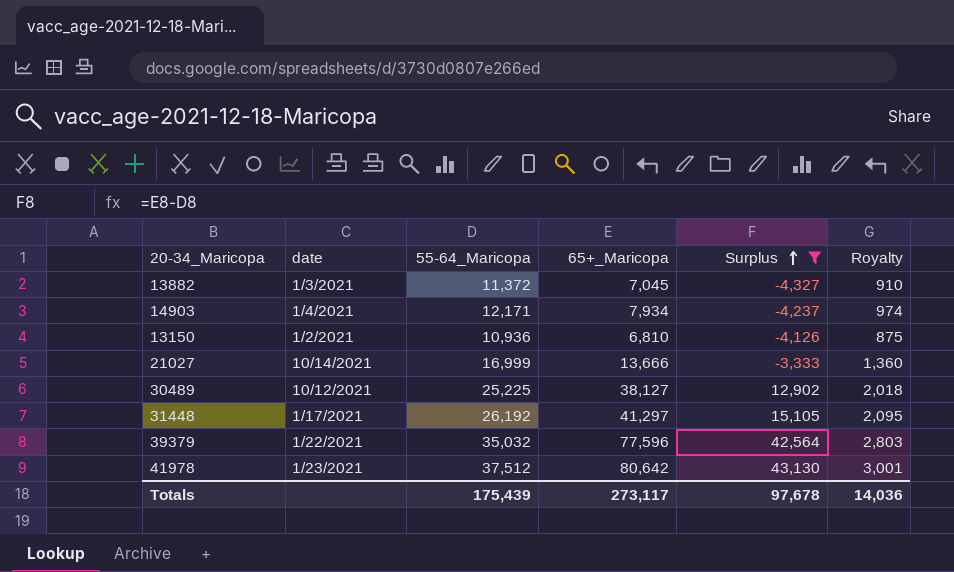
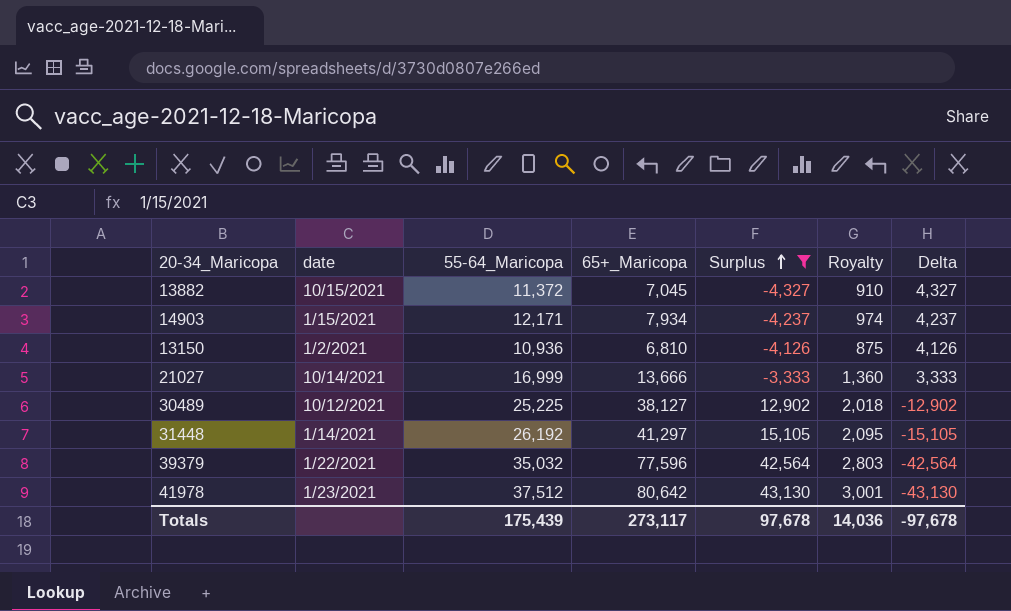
column Delta | formula: none -> [55-64_Maricopa] - [65+_Maricopa]
13882 | date: 1/3/2021 -> 10/15/2021
14903 | date: 1/4/2021 -> 1/15/2021
31448 | date: 1/17/2021 -> 1/14/2021

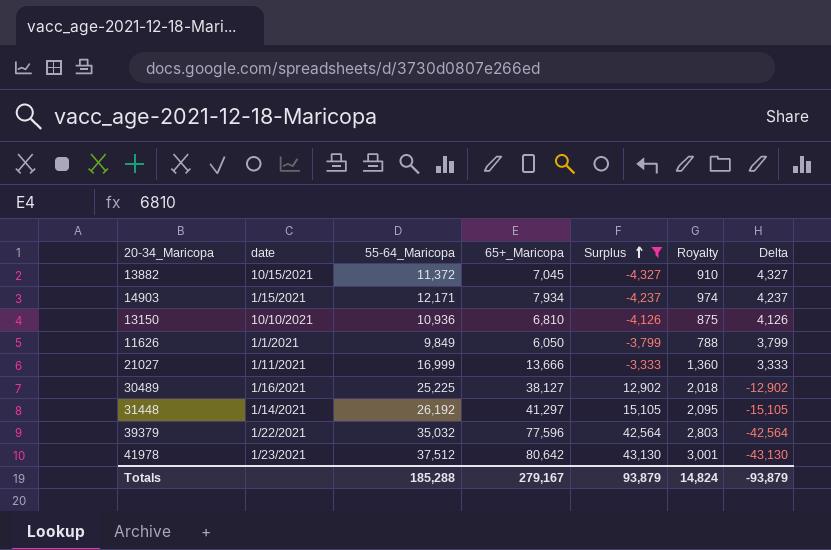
13150 | date: 1/2/2021 -> 10/10/2021
row 11626: none -> 1/1/2021 | 9,849 | 6,050 | -3,799 | 788 | 3,799
21027 | date: 10/14/2021 -> 1/11/2021
30489 | date: 10/12/2021 -> 1/16/2021
Totals | 55-64_Maricopa: 175,439 -> 185,288
Totals | 65+_Maricopa: 273,117 -> 279,167
Totals | Surplus: 97,678 -> 93,879
Totals | Royalty: 14,036 -> 14,824
Totals | Delta: -97,678 -> -93,879

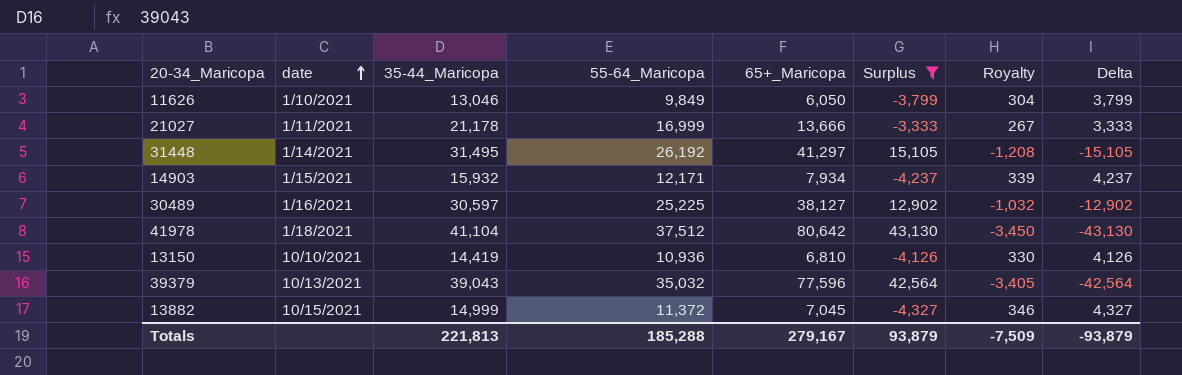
row order: Surplus ascending -> date ascending
column 35-44_Maricopa | position: none -> 3
column Royalty | formula: [55-64_Maricopa] * 0.08 -> [Delta] * 0.08
11626 | date: 1/1/2021 -> 1/10/2021
41978 | date: 1/23/2021 -> 1/18/2021
39379 | date: 1/22/2021 -> 10/13/2021
Totals | Royalty: 14,824 -> -7,509

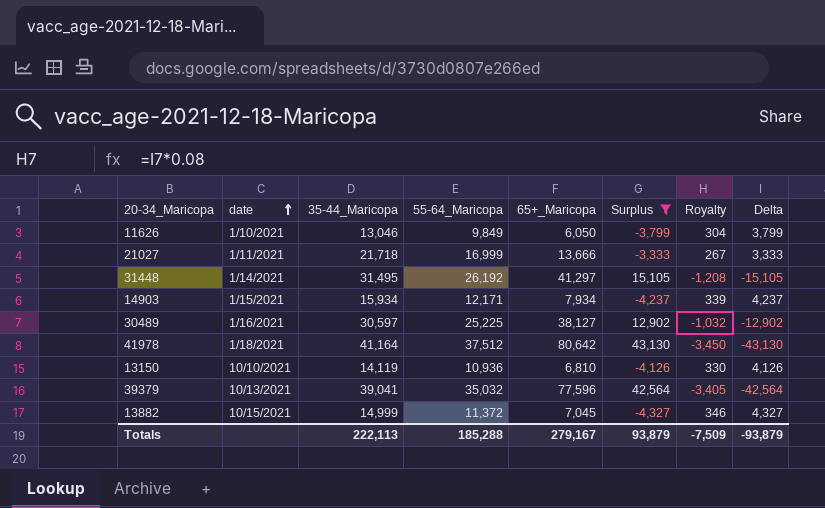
21027 | 35-44_Maricopa: 21,178 -> 21,718
14903 | 35-44_Maricopa: 15,932 -> 15,934
41978 | 35-44_Maricopa: 41,104 -> 41,164
13150 | 35-44_Maricopa: 14,419 -> 14,119
39379 | 35-44_Maricopa: 39,043 -> 39,041
Totals | 35-44_Maricopa: 221,813 -> 222,113

